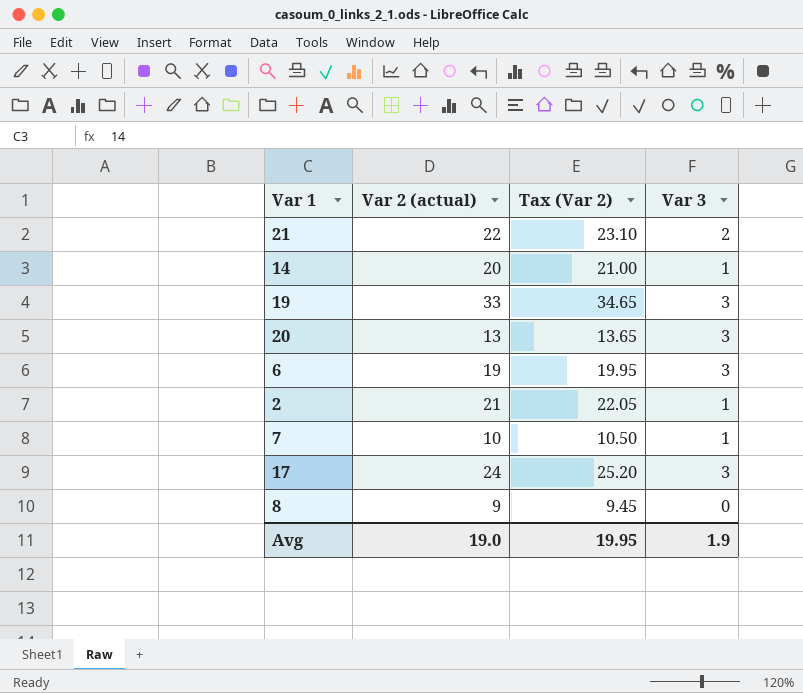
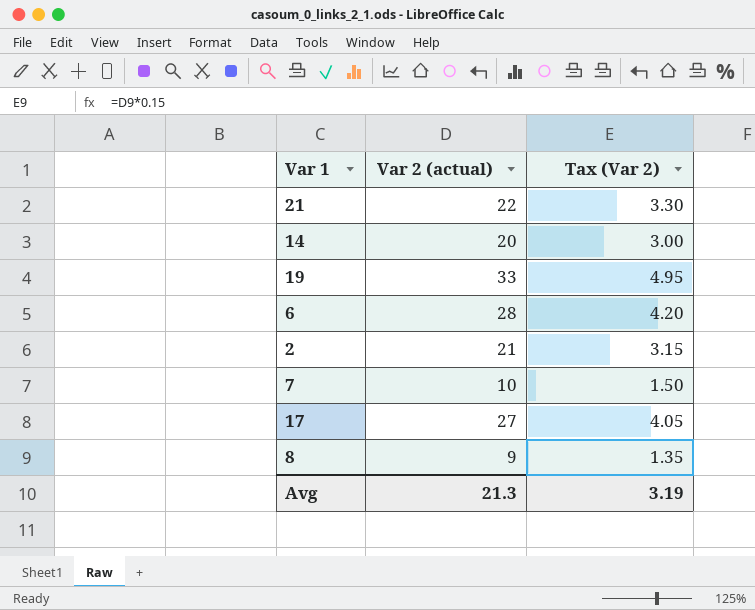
column Var 3 | position: 4 -> none
column Tax (Var 2) | formula: [Var 2 (actual)] * 1.05 -> [Var 2 (actual)] * 0.15
row 20: 13 | 13.65 | 3 -> none
6 | Var 2 (actual): 19 -> 28
17 | Var 2 (actual): 24 -> 27
Avg | Var 2 (actual): 19.0 -> 21.3
Avg | Tax (Var 2): 19.95 -> 3.19

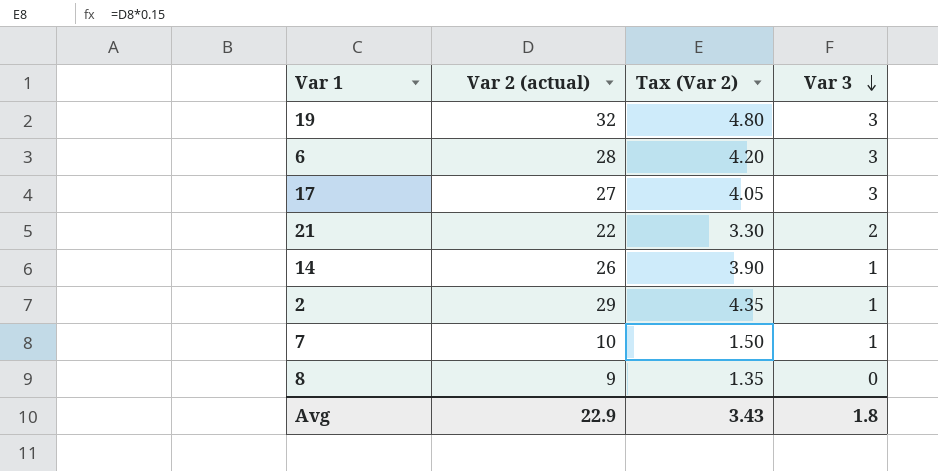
row order: none -> Var 3 descending
column Var 3 | position: none -> 4
19 | Var 2 (actual): 33 -> 32
19 | Tax (Var 2): 4.95 -> 4.80
14 | Var 2 (actual): 20 -> 26
14 | Tax (Var 2): 3.00 -> 3.90
2 | Var 2 (actual): 21 -> 29
2 | Tax (Var 2): 3.15 -> 4.35
Avg | Var 2 (actual): 21.3 -> 22.9
Avg | Tax (Var 2): 3.19 -> 3.43

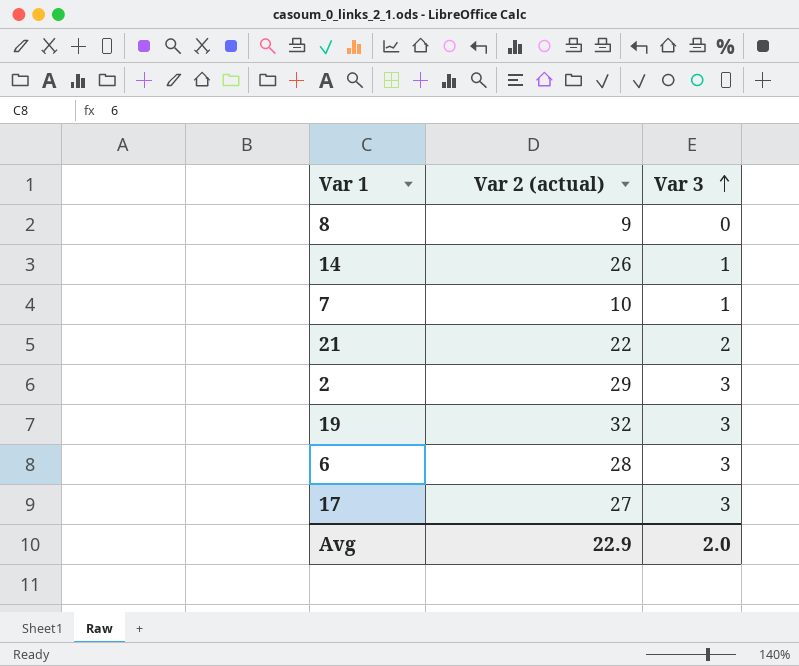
row order: Var 3 descending -> Var 3 ascending
column Tax (Var 2) | formula: [Var 2 (actual)] * 0.15 -> none
2 | Var 3: 1 -> 3
Avg | Var 3: 1.8 -> 2.0

